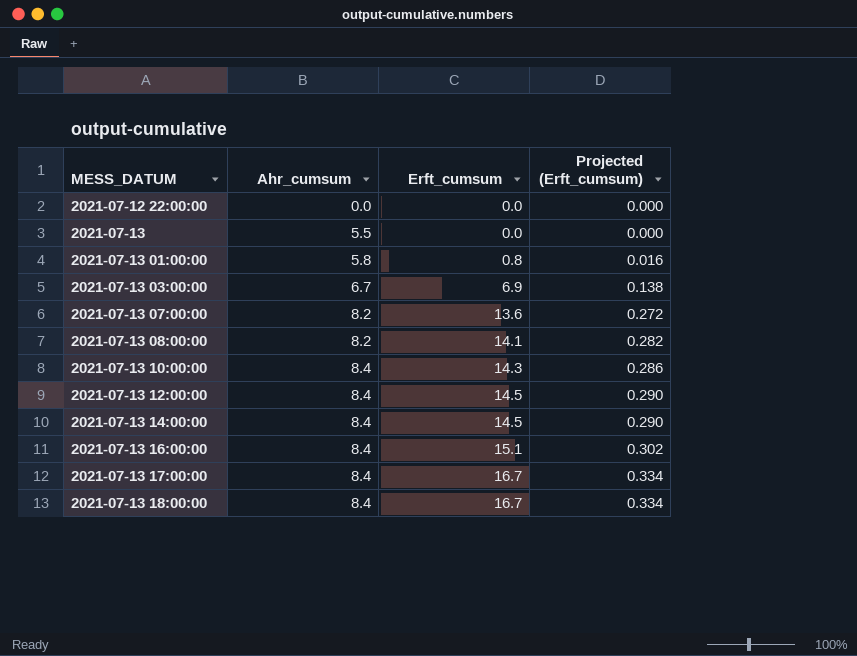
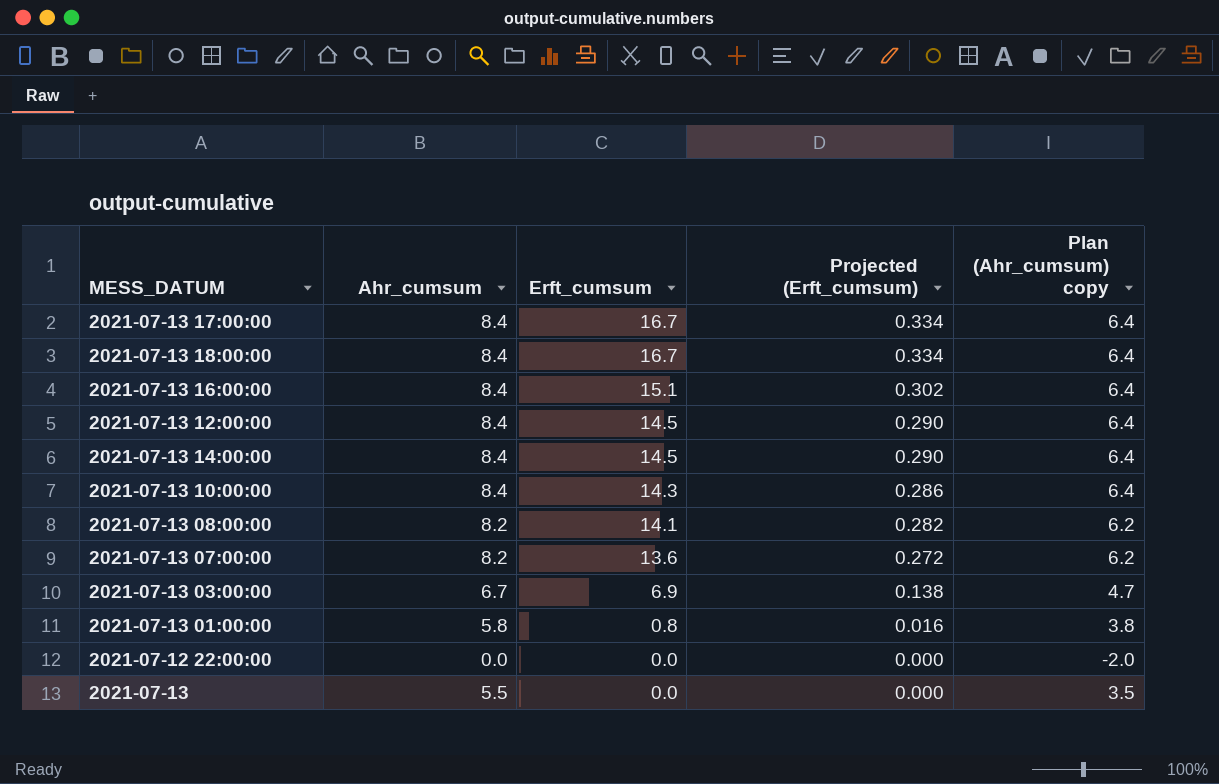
row order: MESS_DATUM ascending -> Erft_cumsum descending
column Plan (Ahr_cumsum) copy | formula: none -> [Ahr_cumsum] - 2

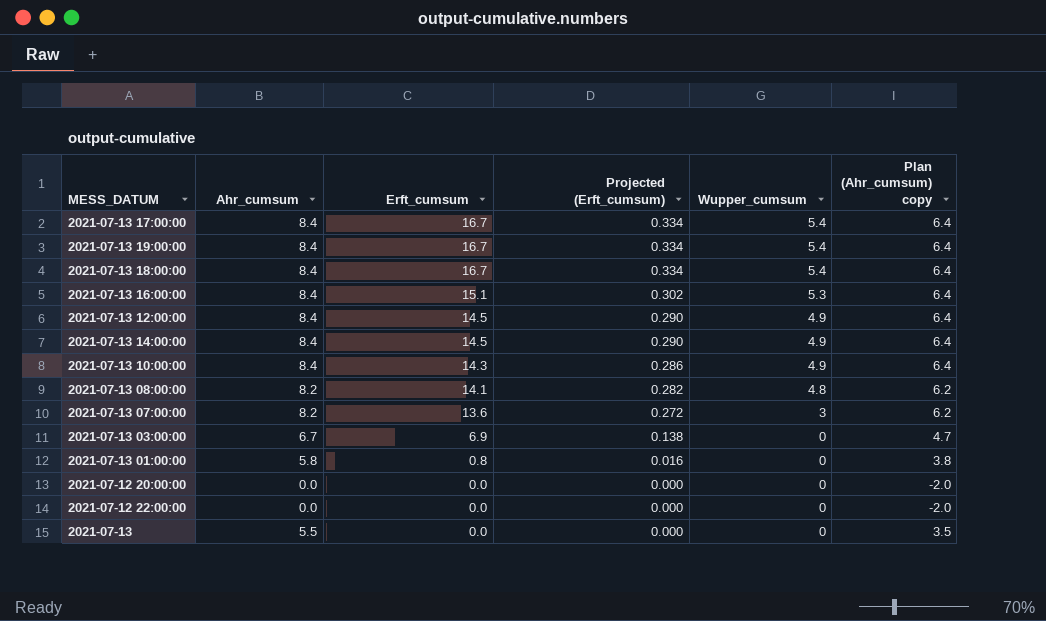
column Wupper_cumsum | position: none -> 5
row 2021-07-13 19:00:00: none -> 8.4 | 16.7 | 0.334 | 5.4 | 6.4
row 2021-07-12 20:00:00: none -> 0.0 | 0.0 | 0.000 | 0 | -2.0

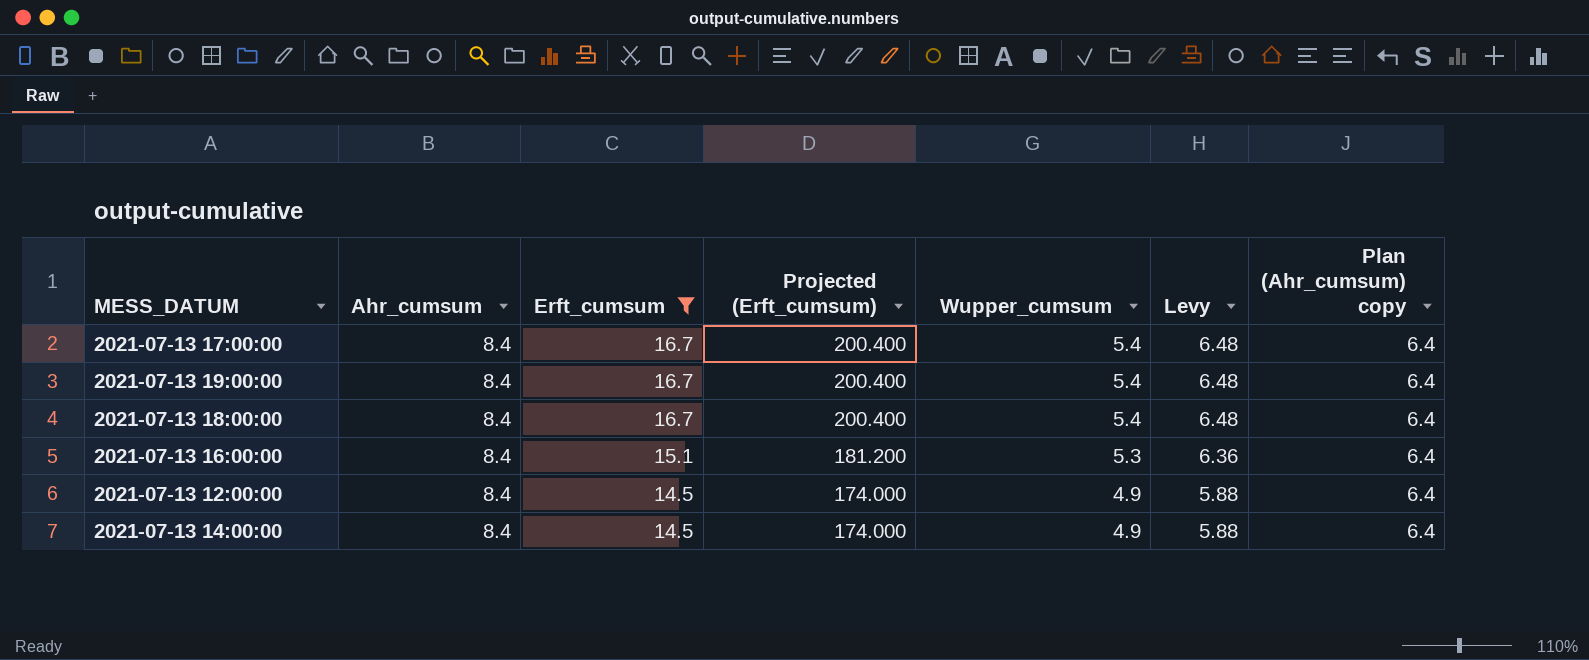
filter: none -> Erft_cumsum >= 14.5
column Projected (Erft_cumsum) | formula: [Erft_cumsum] * 0.02 -> [Erft_cumsum] * 12
column Levy | formula: none -> [Wupper_cumsum] * 1.2

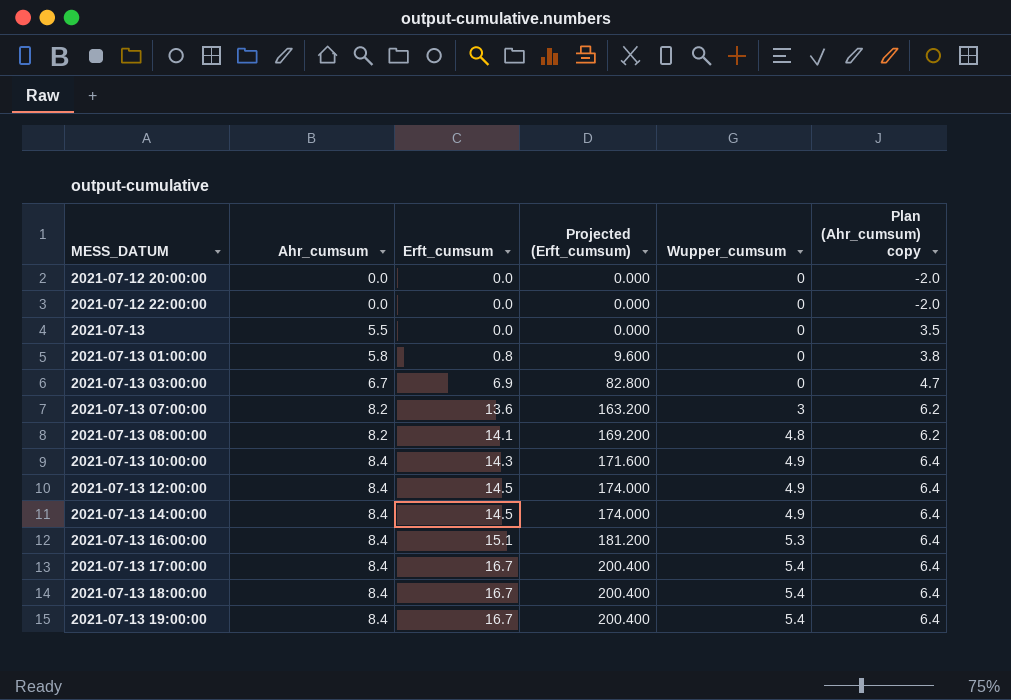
filter: Erft_cumsum >= 14.5 -> none
row order: Erft_cumsum descending -> MESS_DATUM ascending
column Levy | formula: [Wupper_cumsum] * 1.2 -> none

